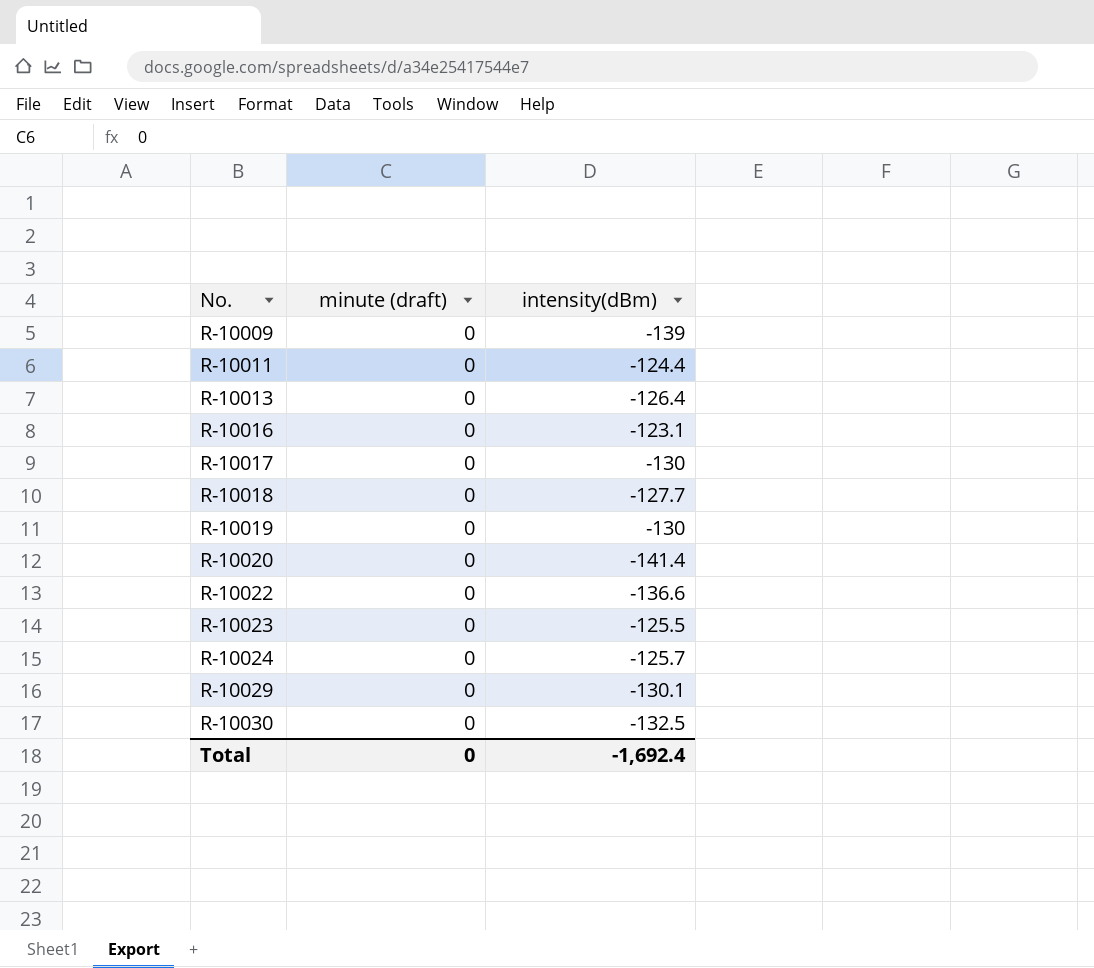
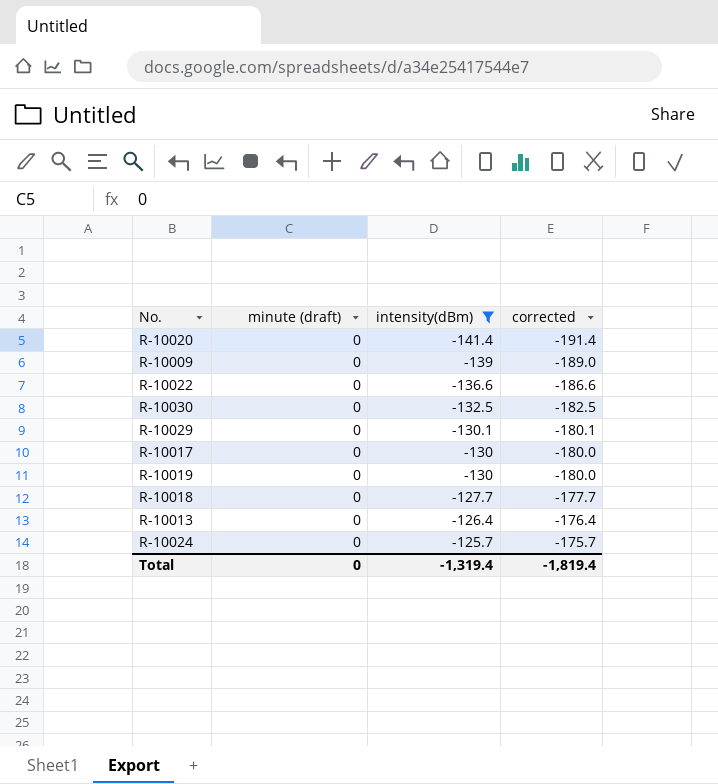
filter: none -> intensity(dBm) <= -125.7
row order: No. ascending -> intensity(dBm) ascending
column corrected | formula: none -> [intensity(dBm)] - 50
Total | intensity(dBm): -1,692.4 -> -1,319.4

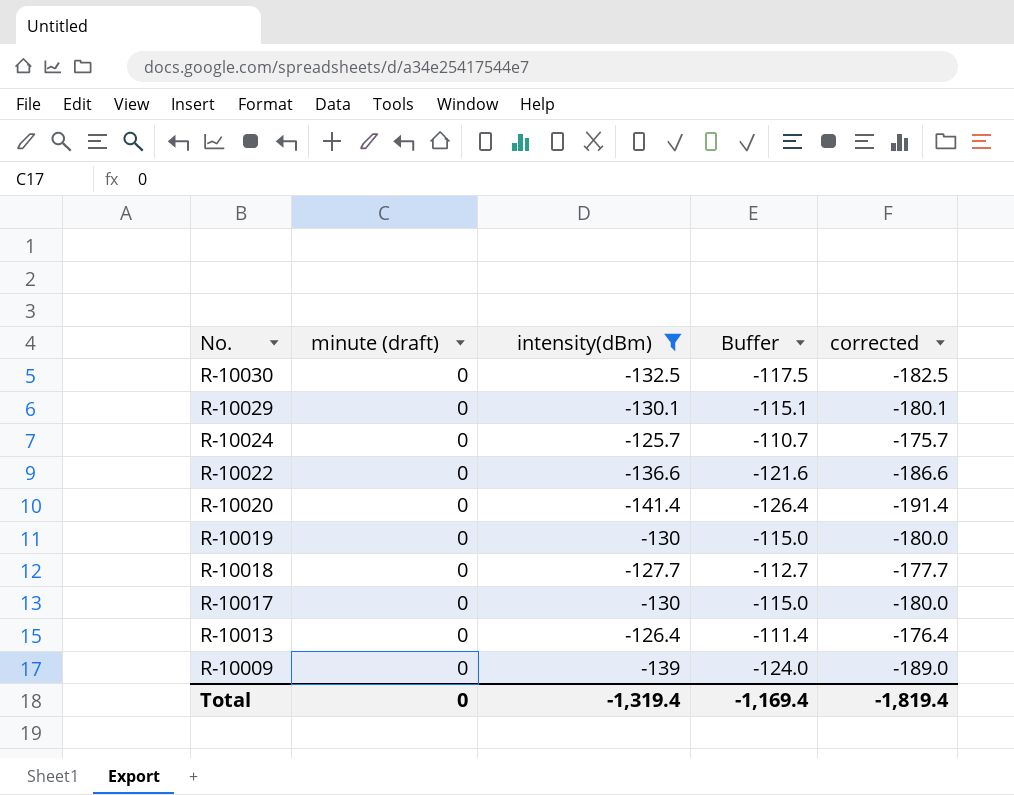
row order: intensity(dBm) ascending -> No. descending
column Buffer | formula: none -> [intensity(dBm)] + 15

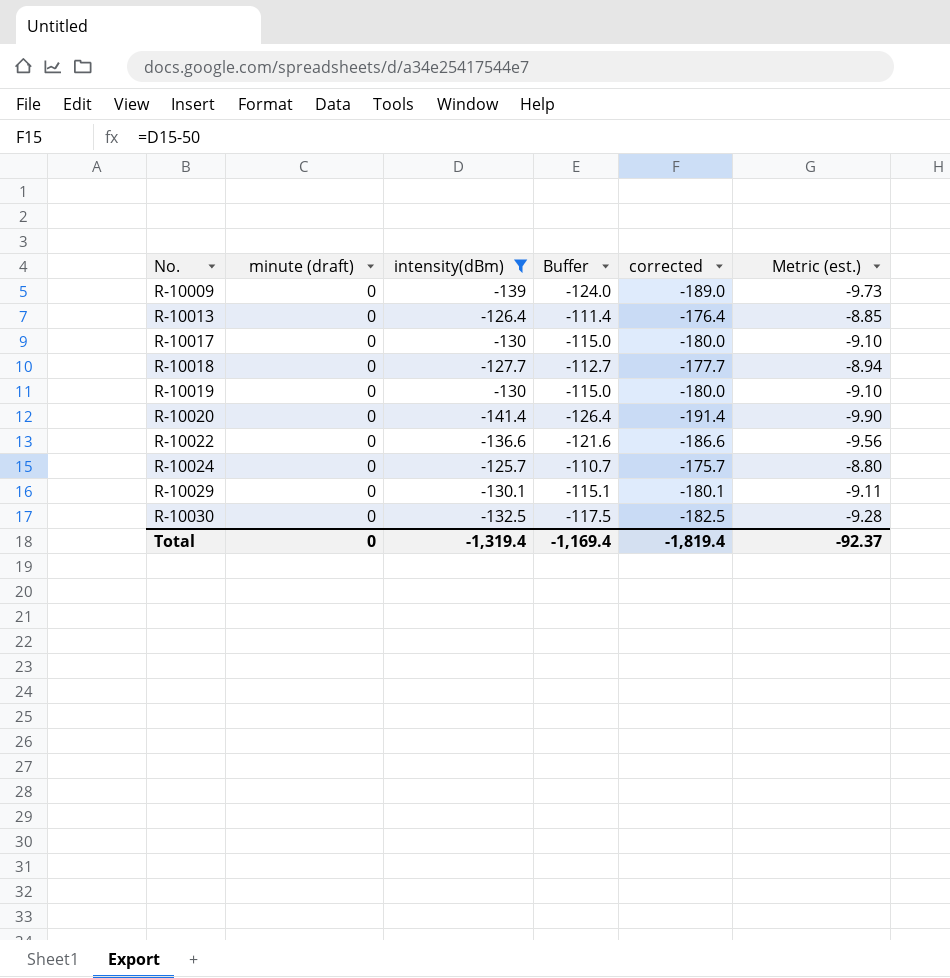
row order: No. descending -> No. ascending
column Metric (est.) | formula: none -> [intensity(dBm)] * 0.07

